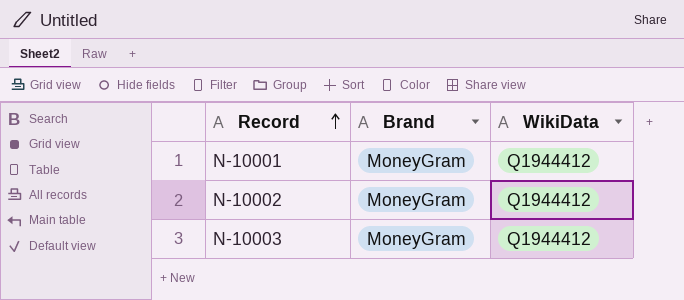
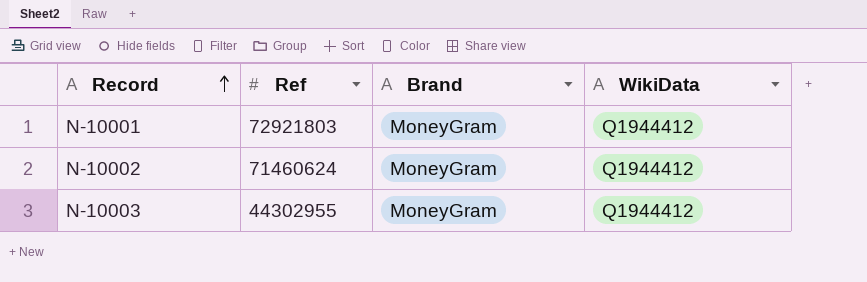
column Ref | position: none -> 2

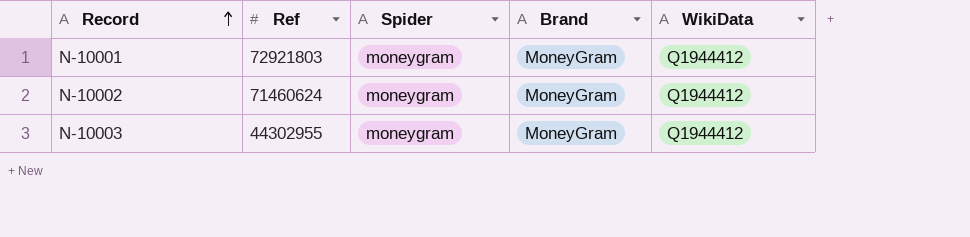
column Spider | position: none -> 3

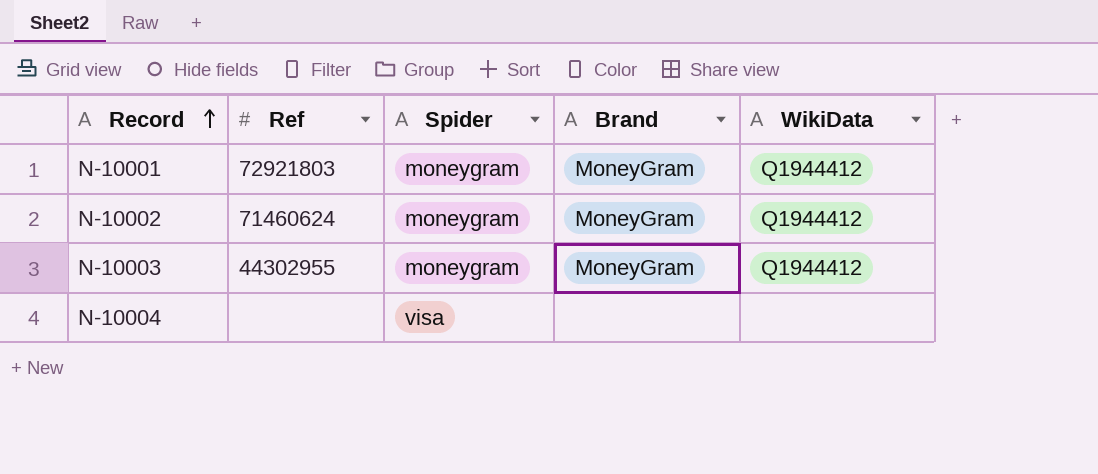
row N-10004: none -> none | visa | none | none

